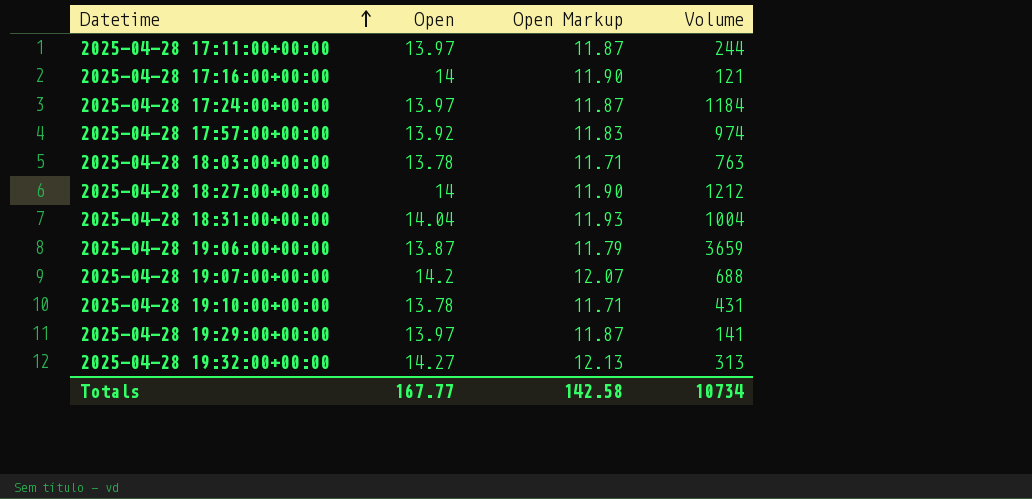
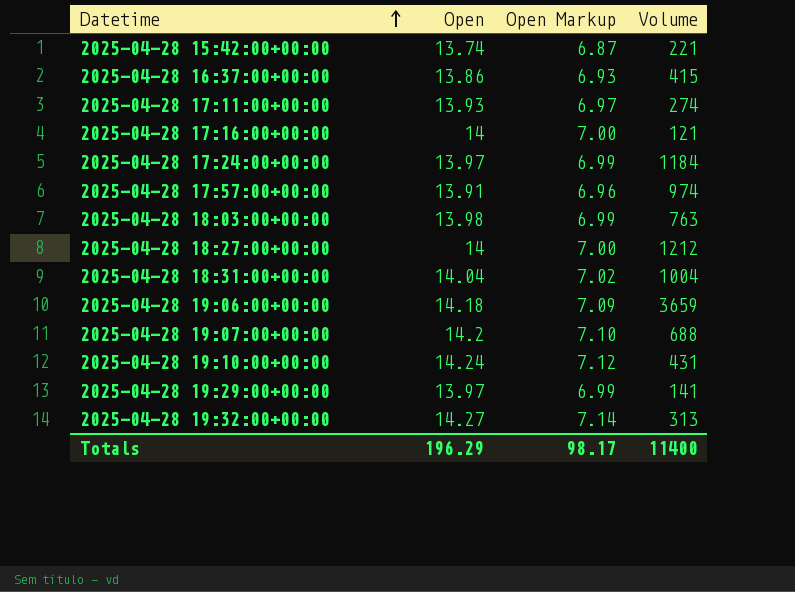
column Open Markup | formula: [Open] * 0.85 -> [Open] * 0.5
row 2025-04-28 15:42:00+00:00: none -> 13.74 | 6.87 | 221
row 2025-04-28 16:37:00+00:00: none -> 13.86 | 6.93 | 415
2025-04-28 17:11:00+00:00 | Open: 13.97 -> 13.93
2025-04-28 17:11:00+00:00 | Volume: 244 -> 274
2025-04-28 17:57:00+00:00 | Open: 13.92 -> 13.91
2025-04-28 18:03:00+00:00 | Open: 13.78 -> 13.98
2025-04-28 19:06:00+00:00 | Open: 13.87 -> 14.18
2025-04-28 19:10:00+00:00 | Open: 13.78 -> 14.24
Totals | Open: 167.77 -> 196.29
Totals | Open Markup: 142.58 -> 98.17
Totals | Volume: 10734 -> 11400

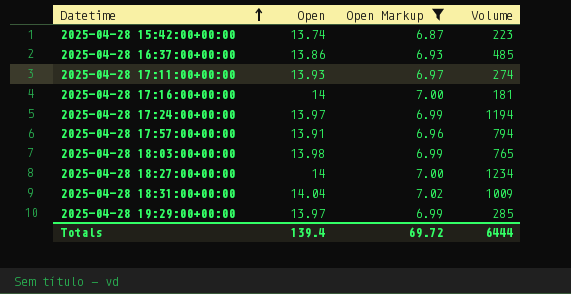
filter: none -> Open Markup <= 7.02
2025-04-28 15:42:00+00:00 | Volume: 221 -> 223
2025-04-28 16:37:00+00:00 | Volume: 415 -> 485
2025-04-28 17:16:00+00:00 | Volume: 121 -> 181
2025-04-28 17:24:00+00:00 | Volume: 1184 -> 1194
2025-04-28 17:57:00+00:00 | Volume: 974 -> 794
2025-04-28 18:03:00+00:00 | Volume: 763 -> 765
2025-04-28 18:27:00+00:00 | Volume: 1212 -> 1234
2025-04-28 18:31:00+00:00 | Volume: 1004 -> 1009
2025-04-28 19:29:00+00:00 | Volume: 141 -> 285
Totals | Open: 196.29 -> 139.4
Totals | Open Markup: 98.17 -> 69.72
Totals | Volume: 11400 -> 6444

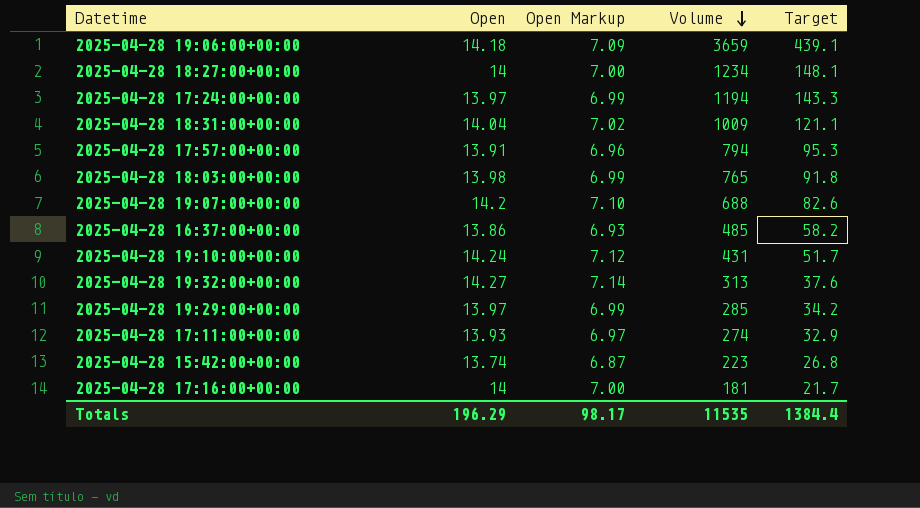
filter: Open Markup <= 7.02 -> none
row order: Datetime ascending -> Volume descending
column Target | formula: none -> [Volume] * 0.12
Totals | Open: 139.4 -> 196.29
Totals | Open Markup: 69.72 -> 98.17
Totals | Volume: 6444 -> 11535

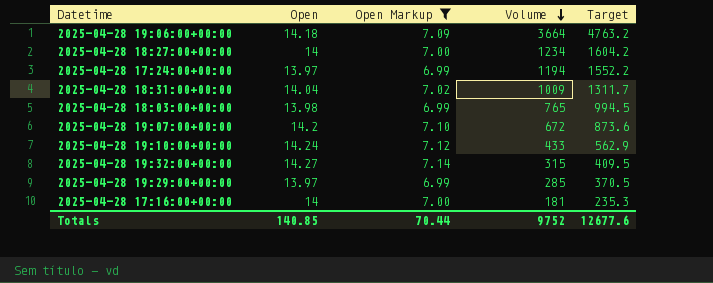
filter: none -> Open Markup >= 6.99
column Target | formula: [Volume] * 0.12 -> [Volume] * 1.3
2025-04-28 19:06:00+00:00 | Volume: 3659 -> 3664
2025-04-28 19:07:00+00:00 | Volume: 688 -> 672
2025-04-28 19:10:00+00:00 | Volume: 431 -> 433
2025-04-28 19:32:00+00:00 | Volume: 313 -> 315
Totals | Open: 196.29 -> 140.85
Totals | Open Markup: 98.17 -> 70.44
Totals | Volume: 11535 -> 9752
Totals | Target: 1384.4 -> 12677.6

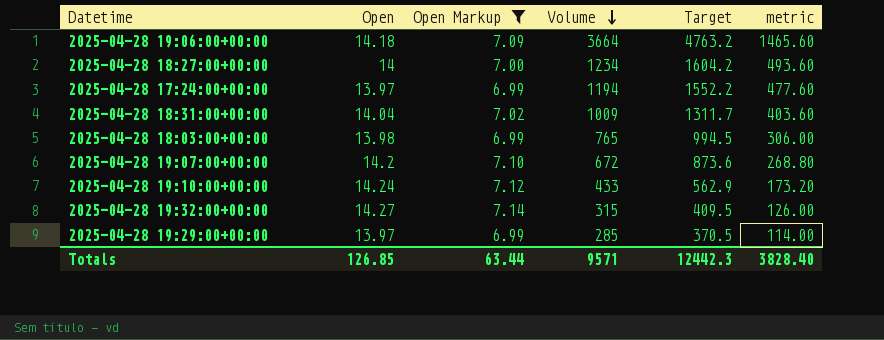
column metric | formula: none -> [Volume] * 0.4
row 2025-04-28 17:16:00+00:00: 14 | 7.00 | 181 | 235.3 -> none
Totals | Open: 140.85 -> 126.85
Totals | Open Markup: 70.44 -> 63.44
Totals | Volume: 9752 -> 9571
Totals | Target: 12677.6 -> 12442.3

